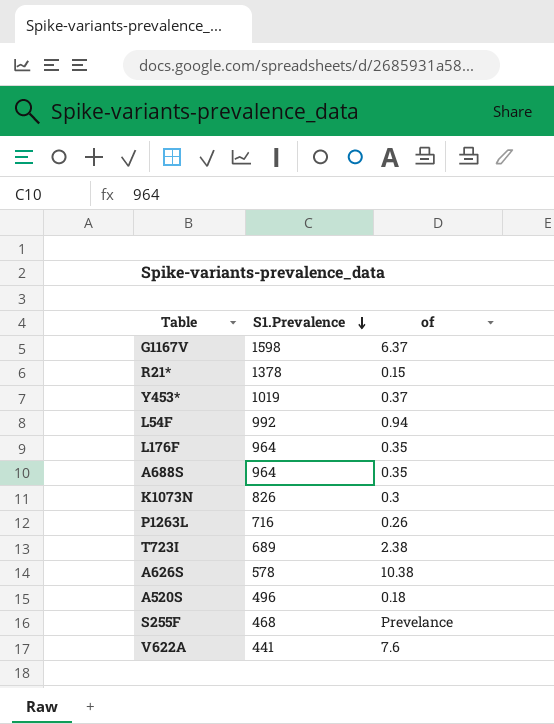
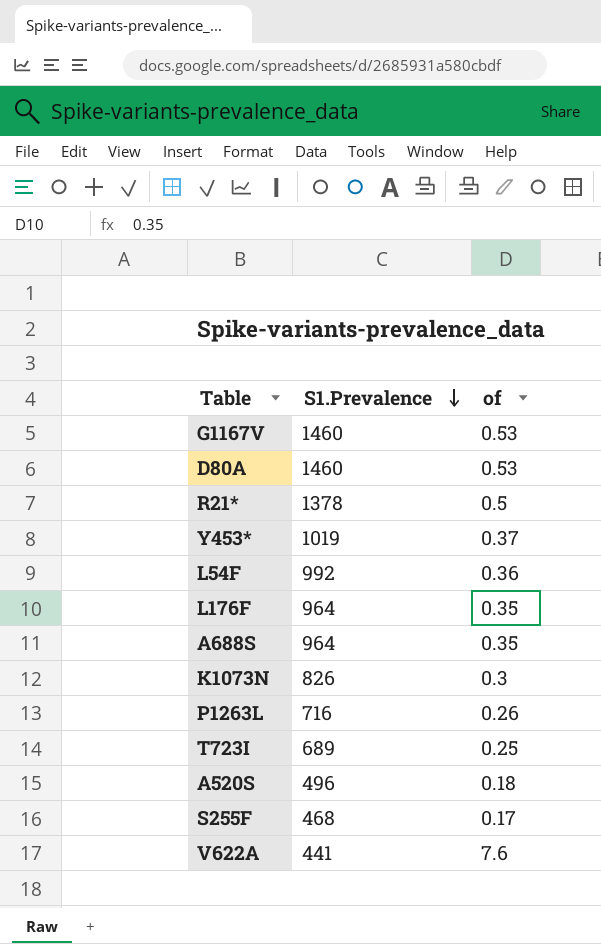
row A626S: 578 | 10.38 -> none
G1167V | S1.Prevalence: 1598 -> 1460
G1167V | of: 6.37 -> 0.53
row D80A: none -> 1460 | 0.53
R21* | of: 0.15 -> 0.5
L54F | of: 0.94 -> 0.36
T723I | of: 2.38 -> 0.25
S255F | of: Prevelance -> 0.17

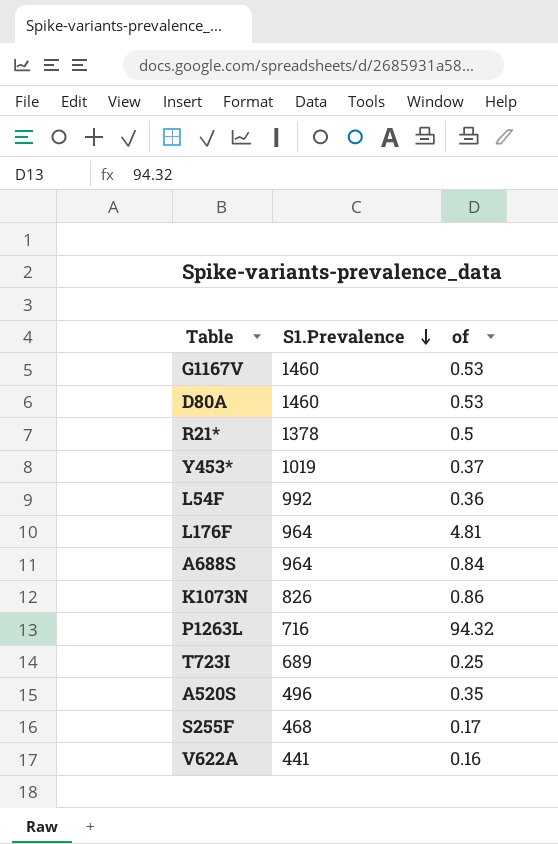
L176F | of: 0.35 -> 4.81
A688S | of: 0.35 -> 0.84
K1073N | of: 0.3 -> 0.86
P1263L | of: 0.26 -> 94.32
A520S | of: 0.18 -> 0.35
V622A | of: 7.6 -> 0.16

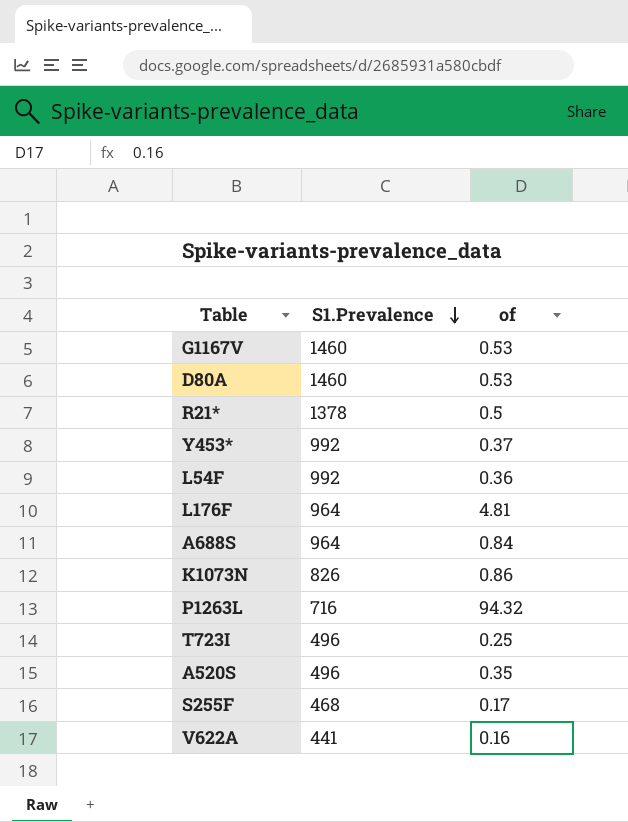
Y453* | S1.Prevalence: 1019 -> 992
T723I | S1.Prevalence: 689 -> 496

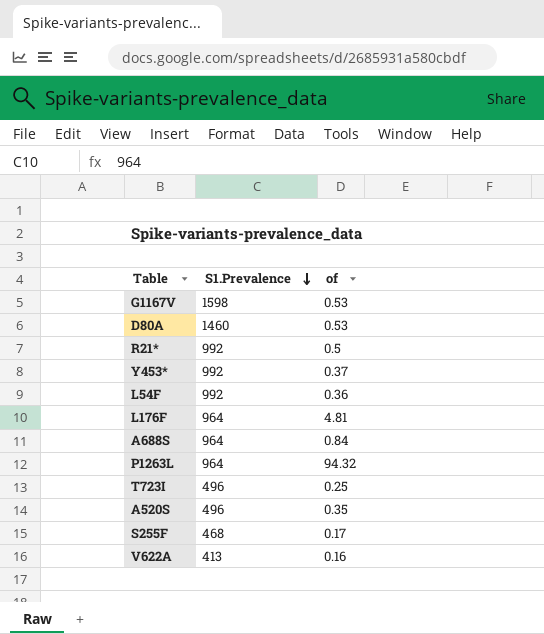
row K1073N: 826 | 0.86 -> none
G1167V | S1.Prevalence: 1460 -> 1598
R21* | S1.Prevalence: 1378 -> 992
P1263L | S1.Prevalence: 716 -> 964
V622A | S1.Prevalence: 441 -> 413

